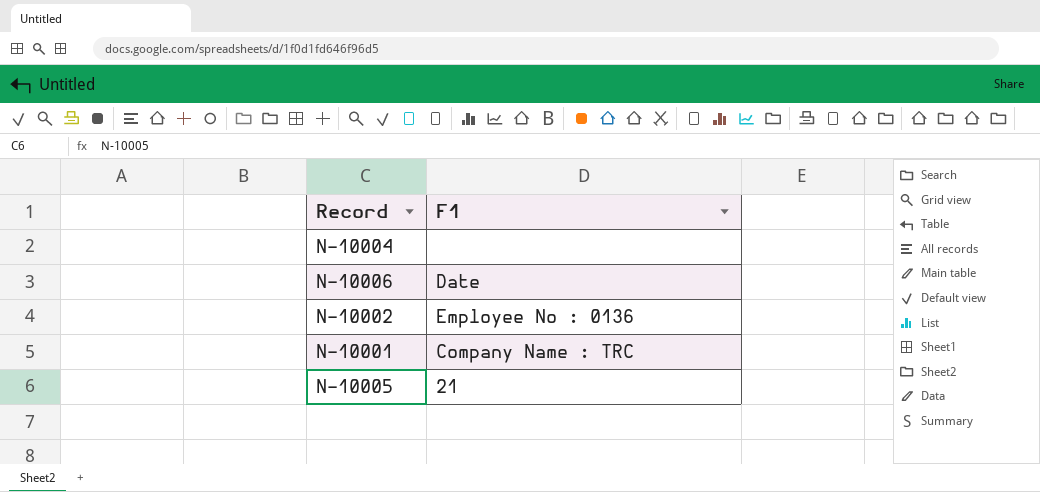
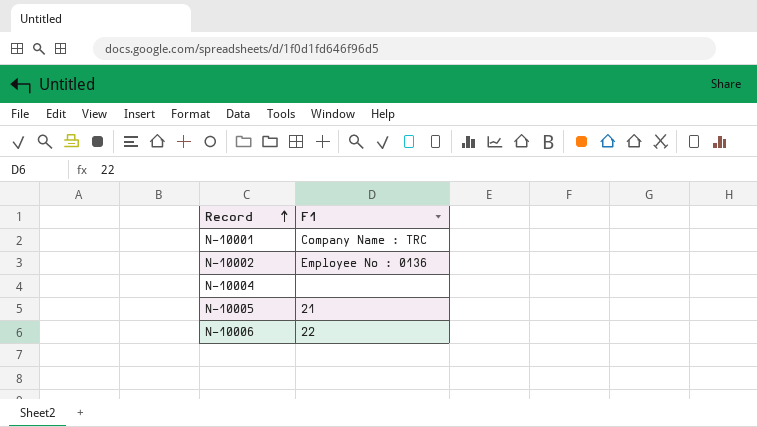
row order: none -> Record ascending
N-10006 | F1: Date -> 22

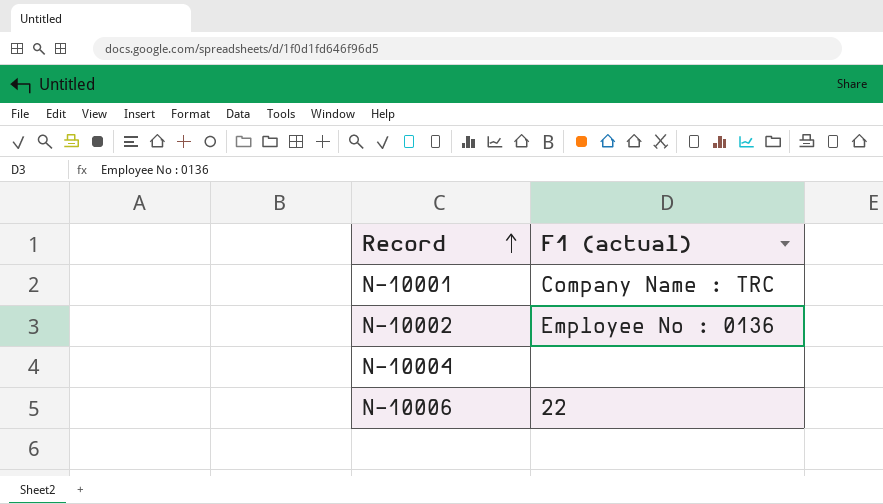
column name: F1 -> F1 (actual)
row N-10005: 21 -> none

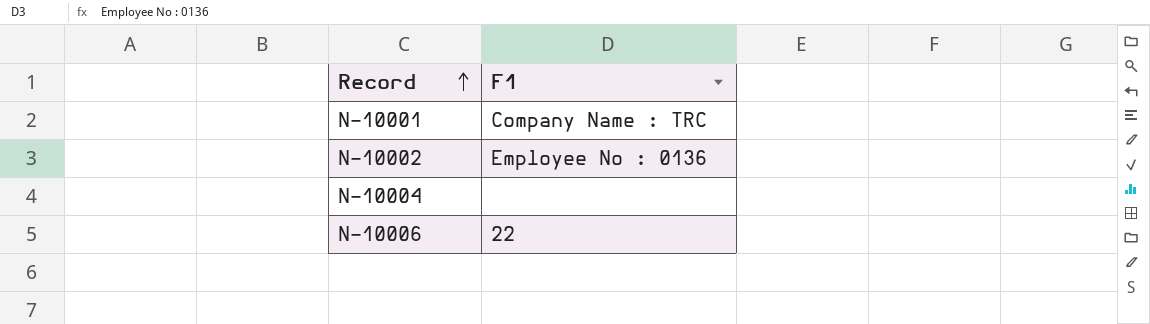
column name: F1 (actual) -> F1

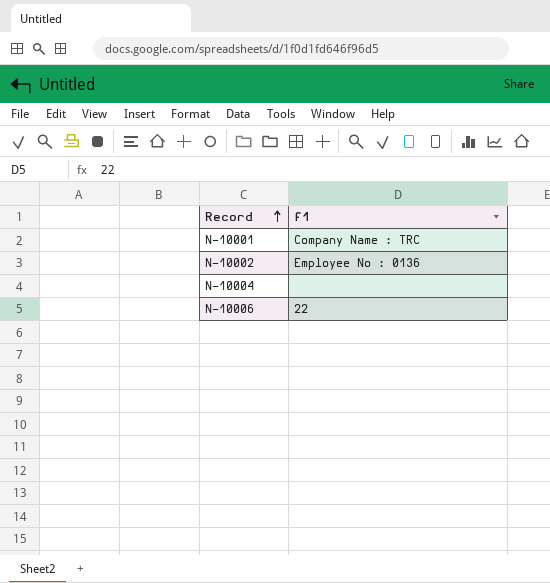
column name: F1 -> f1

